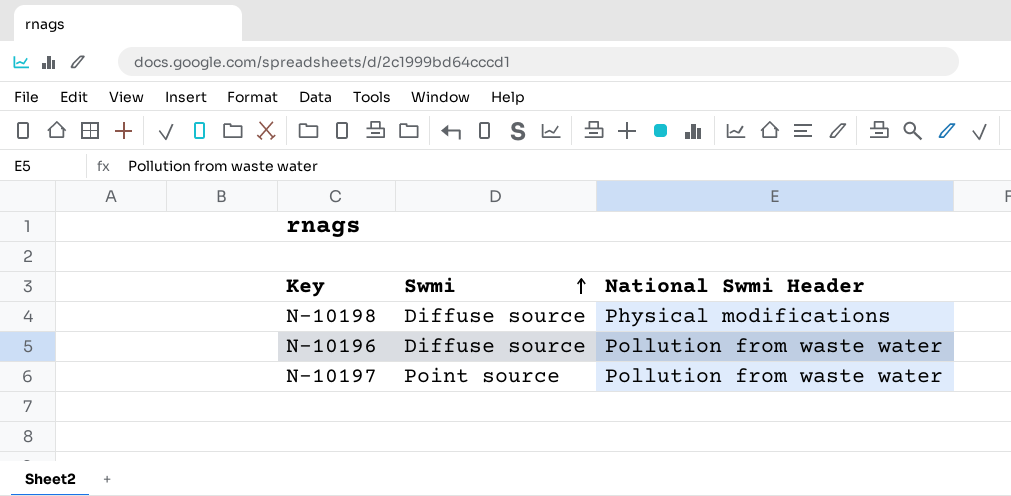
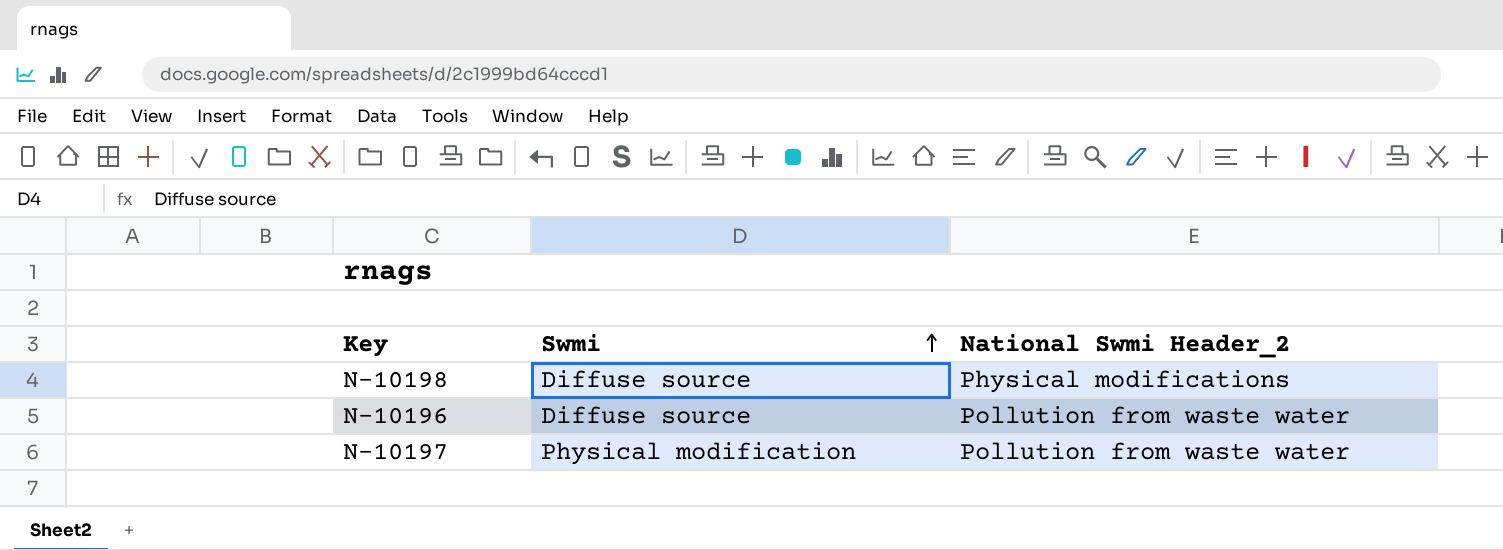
column name: National Swmi Header -> National Swmi Header_2
N-10197 | Swmi: Point source -> Physical modification

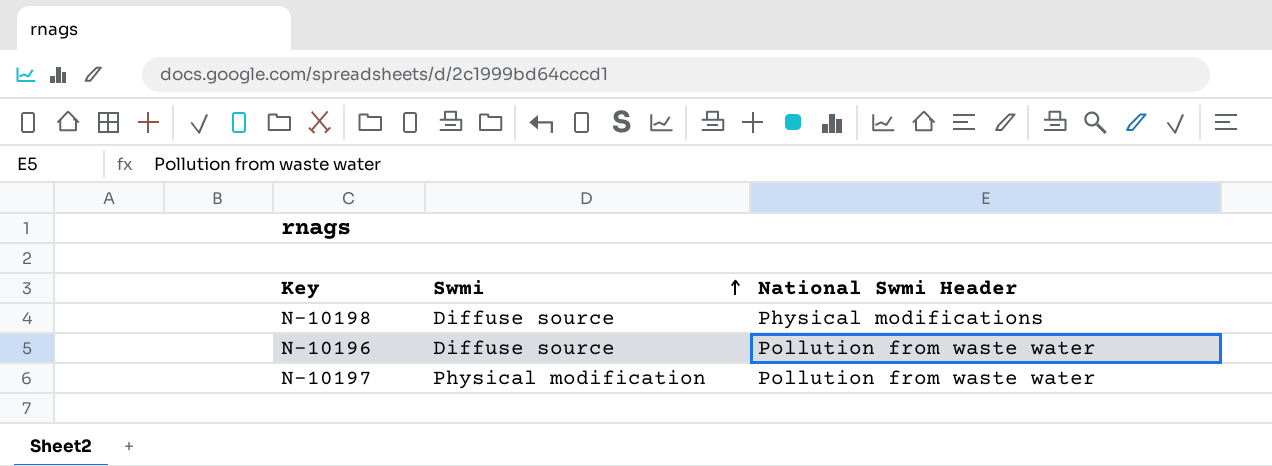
column name: National Swmi Header_2 -> National Swmi Header

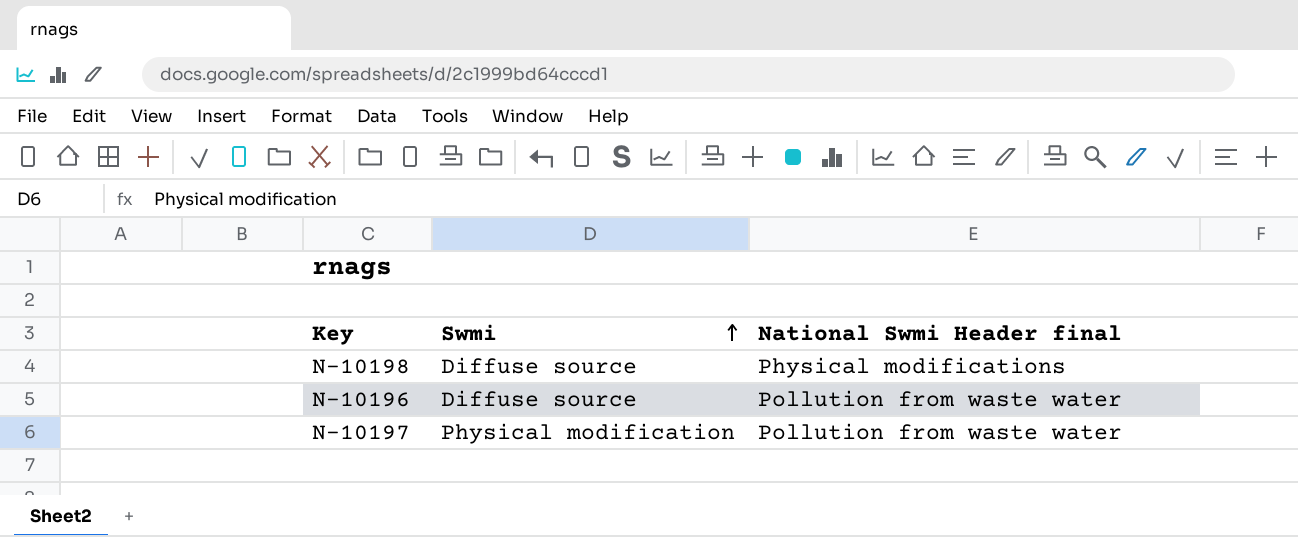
column name: National Swmi Header -> National Swmi Header final

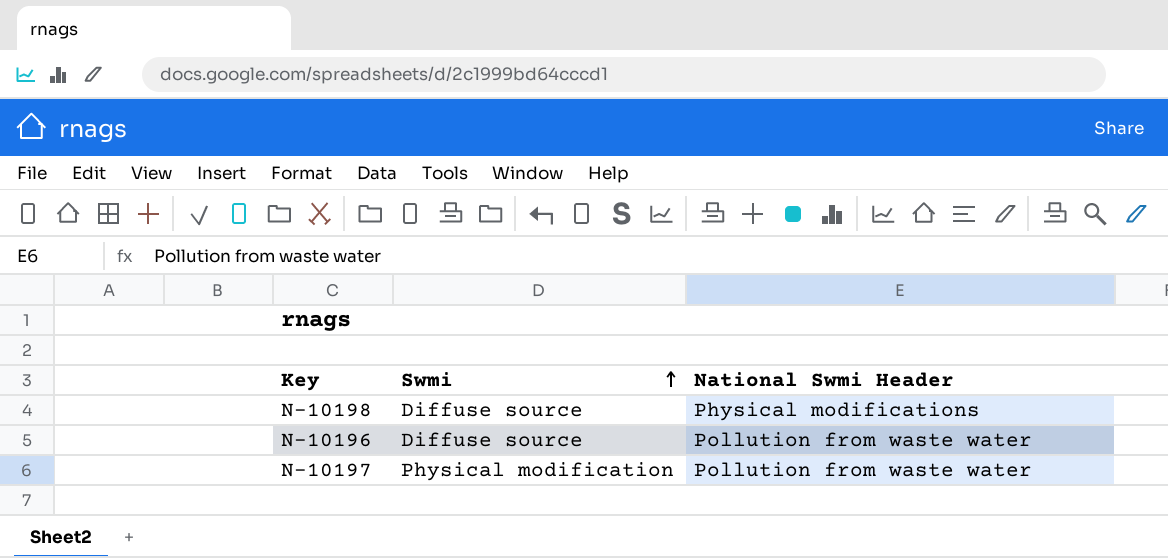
column name: National Swmi Header final -> National Swmi Header

